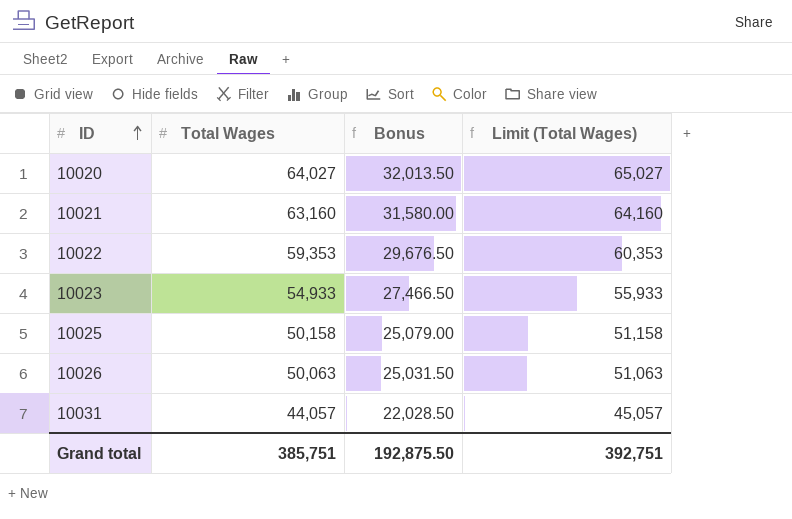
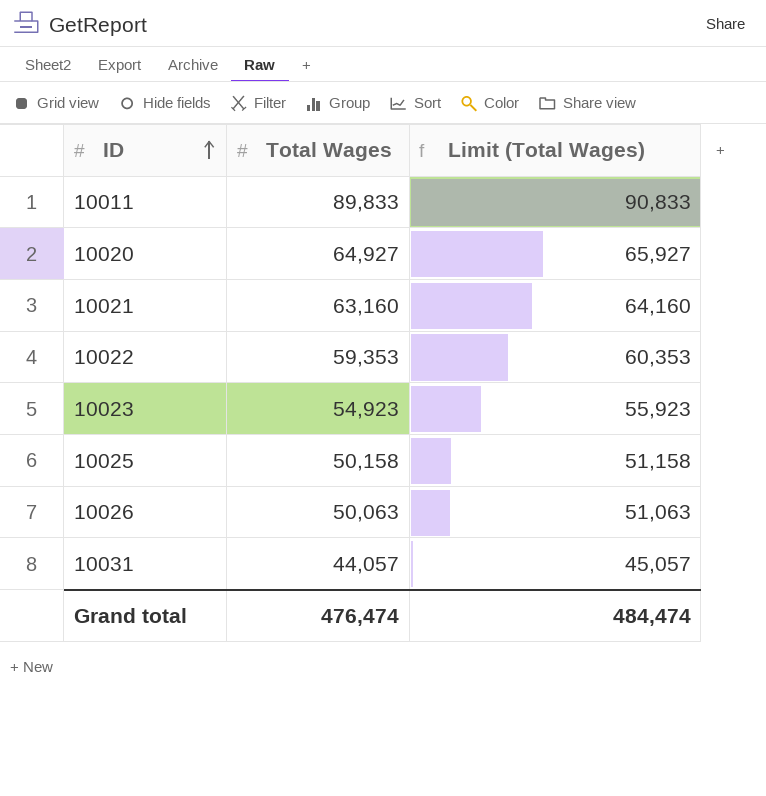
column Bonus | formula: [Total Wages] * 0.5 -> none
row 10011: none -> 89,833 | 90,833
10020 | Total Wages: 64,027 -> 64,927
10020 | Limit (Total Wages): 65,027 -> 65,927
10023 | Total Wages: 54,933 -> 54,923
10023 | Limit (Total Wages): 55,933 -> 55,923
Grand total | Total Wages: 385,751 -> 476,474
Grand total | Limit (Total Wages): 392,751 -> 484,474

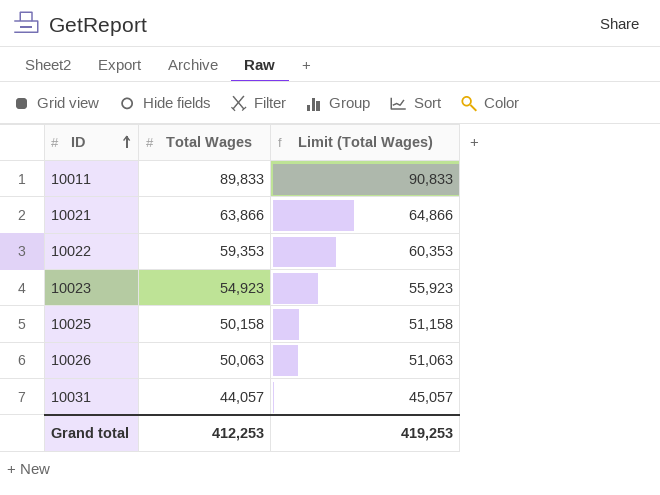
row 10020: 64,927 | 65,927 -> none
10021 | Total Wages: 63,160 -> 63,866
10021 | Limit (Total Wages): 64,160 -> 64,866
Grand total | Total Wages: 476,474 -> 412,253
Grand total | Limit (Total Wages): 484,474 -> 419,253

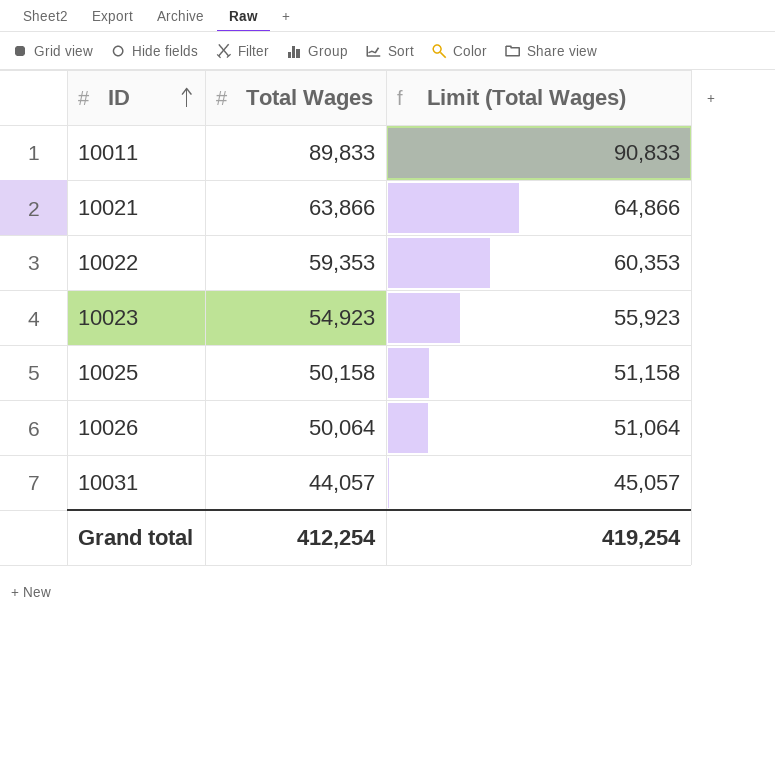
10026 | Total Wages: 50,063 -> 50,064
10026 | Limit (Total Wages): 51,063 -> 51,064
Grand total | Total Wages: 412,253 -> 412,254
Grand total | Limit (Total Wages): 419,253 -> 419,254

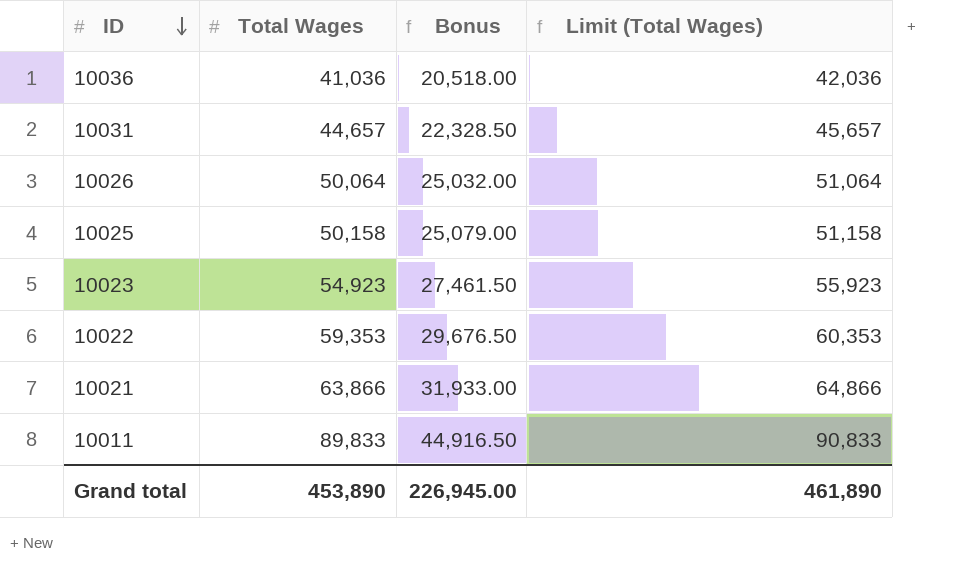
row order: ID ascending -> ID descending
column Bonus | formula: none -> [Total Wages] * 0.5
row 10036: none -> 41,036 | 20,518.00 | 42,036
10031 | Total Wages: 44,057 -> 44,657
10031 | Limit (Total Wages): 45,057 -> 45,657
Grand total | Total Wages: 412,254 -> 453,890
Grand total | Limit (Total Wages): 419,254 -> 461,890

